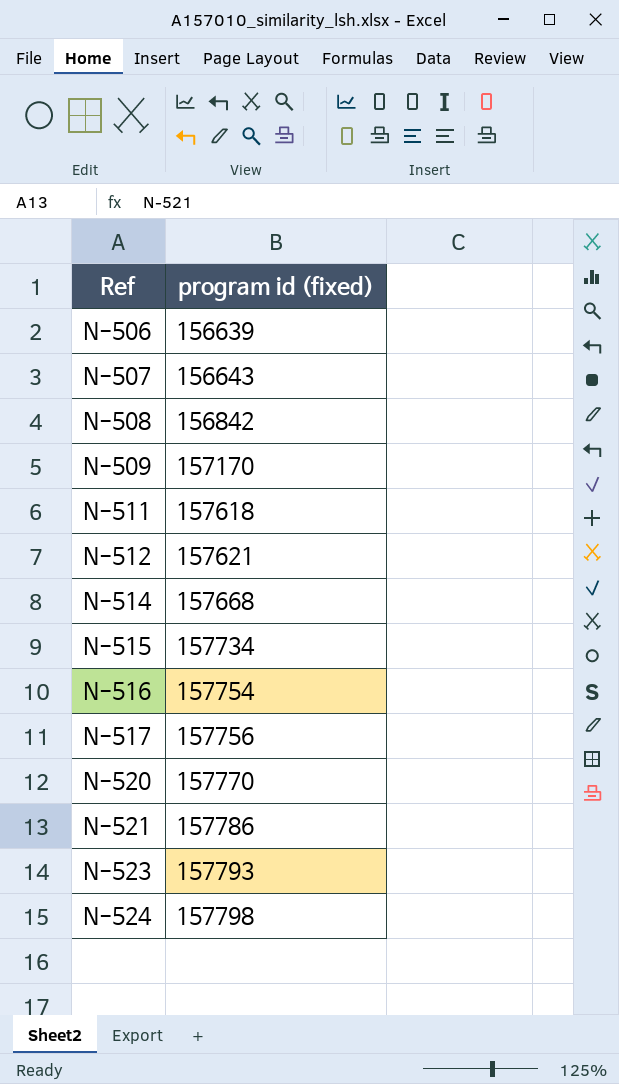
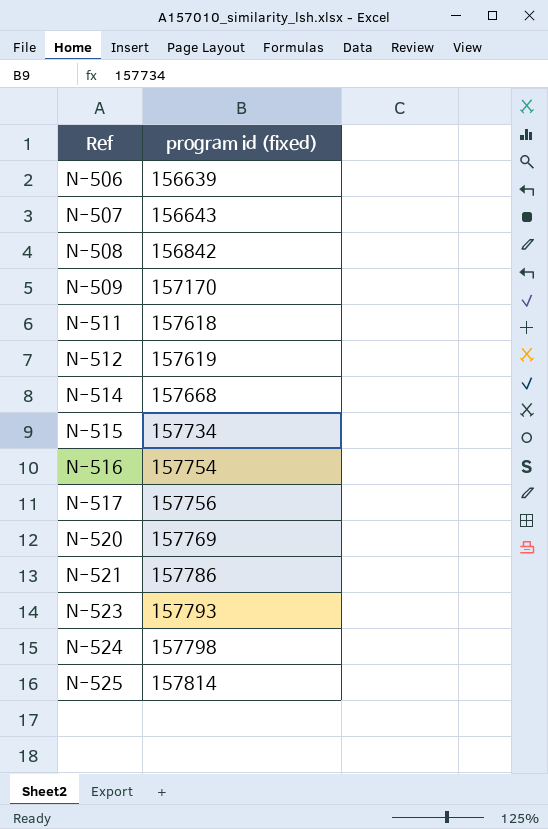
N-512 | program id (fixed): 157621 -> 157619
N-520 | program id (fixed): 157770 -> 157769
row N-525: none -> 157814

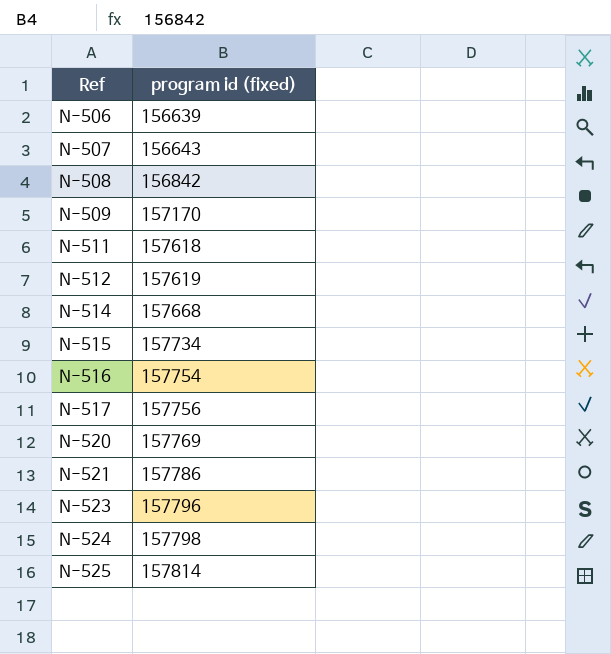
N-523 | program id (fixed): 157793 -> 157796

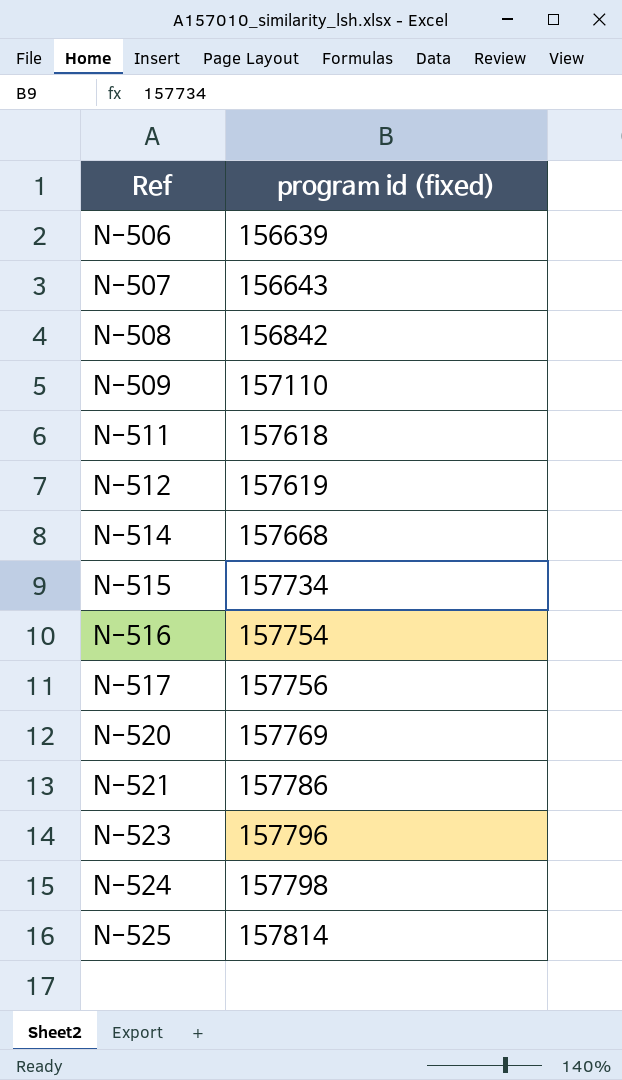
N-509 | program id (fixed): 157170 -> 157110

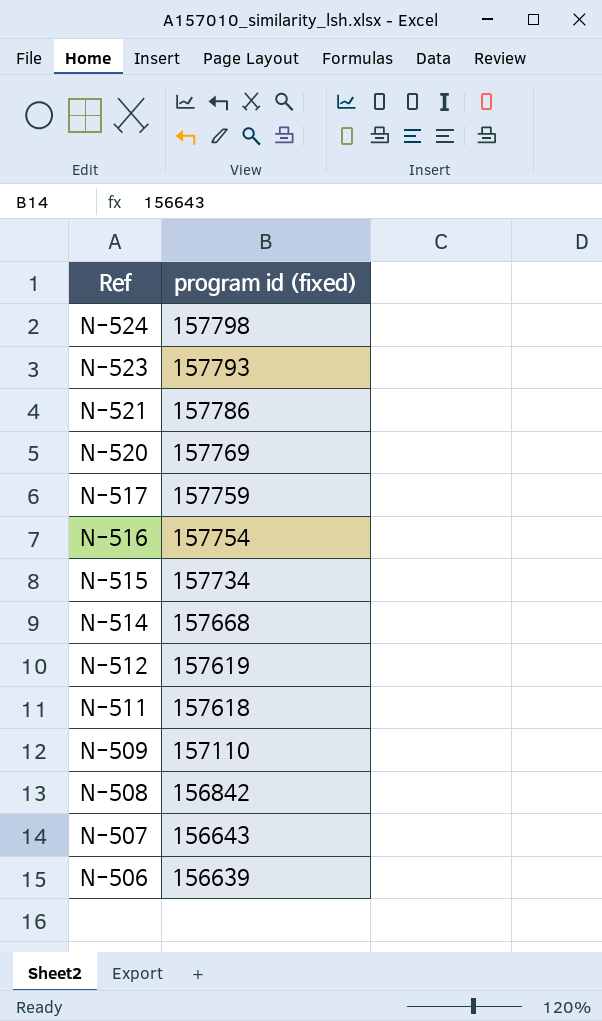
row order: Ref ascending -> Ref descending
row N-525: 157814 -> none
N-523 | program id (fixed): 157796 -> 157793
N-517 | program id (fixed): 157756 -> 157759

